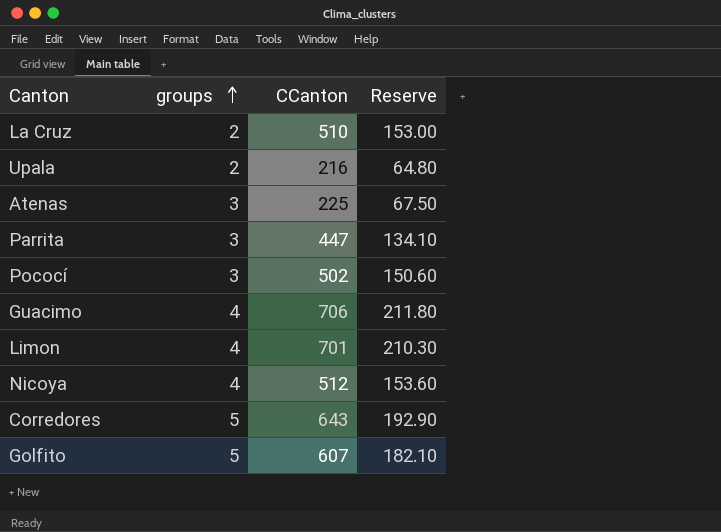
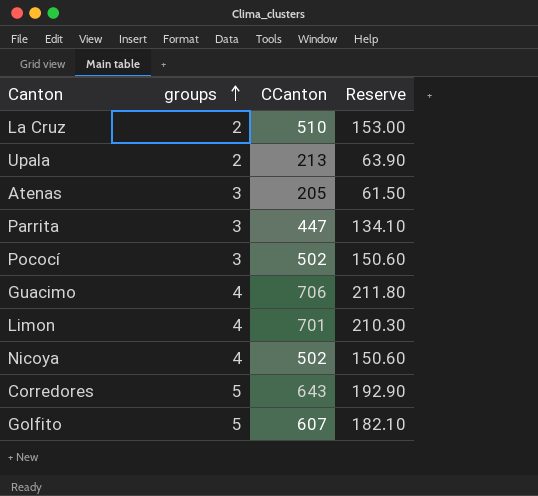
Upala | CCanton: 216 -> 213
Upala | Reserve: 64.80 -> 63.90
Atenas | CCanton: 225 -> 205
Atenas | Reserve: 67.50 -> 61.50
Nicoya | CCanton: 512 -> 502
Nicoya | Reserve: 153.60 -> 150.60

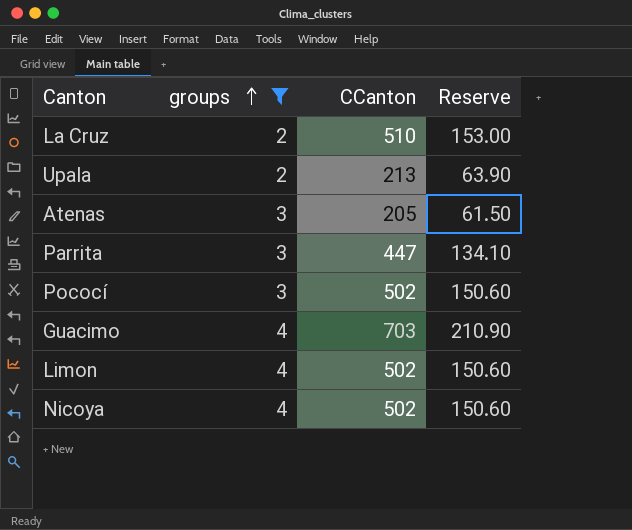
filter: none -> groups != 5
Guacimo | CCanton: 706 -> 703
Guacimo | Reserve: 211.80 -> 210.90
Limon | CCanton: 701 -> 502
Limon | Reserve: 210.30 -> 150.60

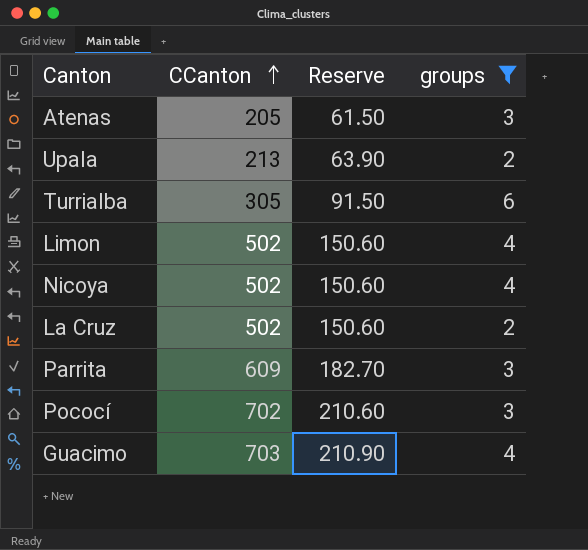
row order: groups ascending -> CCanton ascending
column groups | position: 2 -> 4
row Turrialba: none -> 305 | 91.50 | 6
La Cruz | CCanton: 510 -> 502
La Cruz | Reserve: 153.00 -> 150.60
Parrita | CCanton: 447 -> 609
Parrita | Reserve: 134.10 -> 182.70
Pococí | CCanton: 502 -> 702
Pococí | Reserve: 150.60 -> 210.60

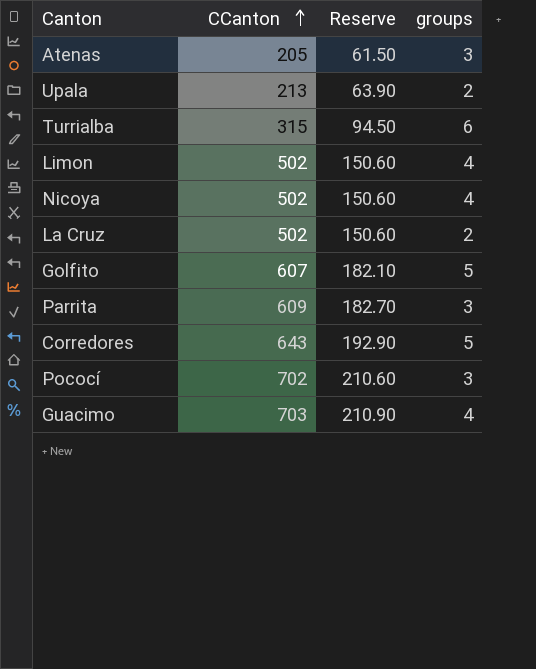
filter: groups != 5 -> none
Turrialba | CCanton: 305 -> 315
Turrialba | Reserve: 91.50 -> 94.50

